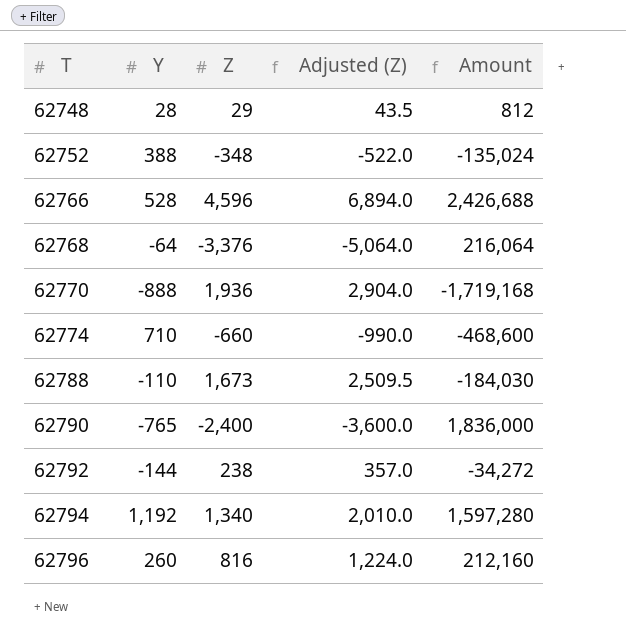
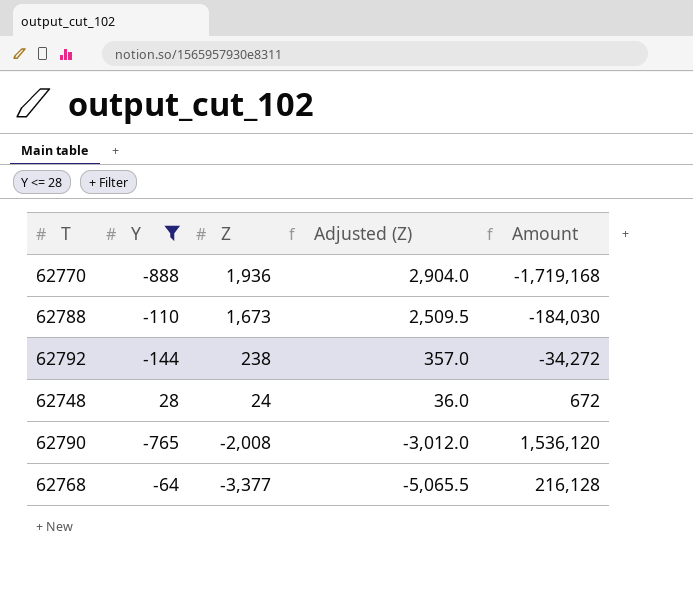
filter: none -> Y <= 28
row order: T ascending -> Z descending
62748 | Z: 29 -> 24
62748 | Adjusted (Z): 43.5 -> 36.0
62748 | Amount: 812 -> 672
62790 | Z: -2,400 -> -2,008
62790 | Adjusted (Z): -3,600.0 -> -3,012.0
62790 | Amount: 1,836,000 -> 1,536,120
62768 | Z: -3,376 -> -3,377
62768 | Adjusted (Z): -5,064.0 -> -5,065.5
62768 | Amount: 216,064 -> 216,128

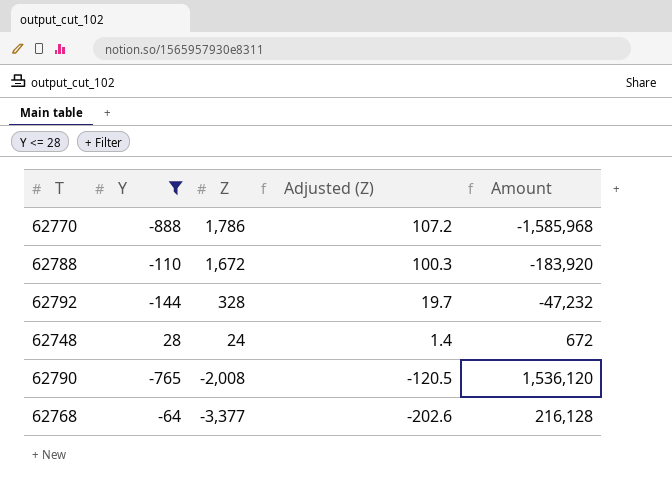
column Adjusted (Z) | formula: [Z] * 1.5 -> [Z] * 0.06
62770 | Z: 1,936 -> 1,786
62770 | Amount: -1,719,168 -> -1,585,968
62788 | Z: 1,673 -> 1,672
62788 | Amount: -184,030 -> -183,920
62792 | Z: 238 -> 328
62792 | Amount: -34,272 -> -47,232

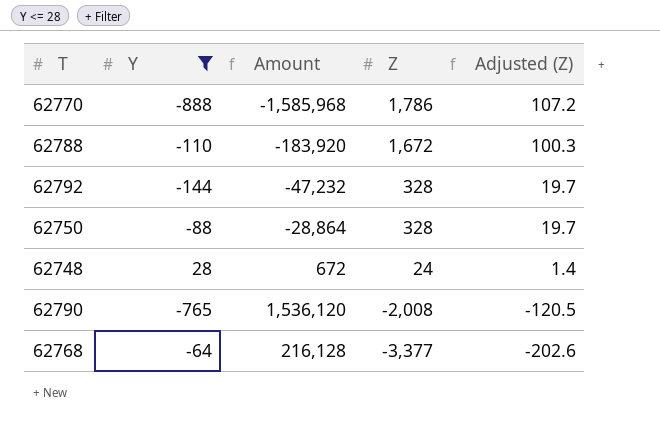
column Amount | position: 5 -> 3
row 62750: none -> -88 | -28,864 | 328 | 19.7

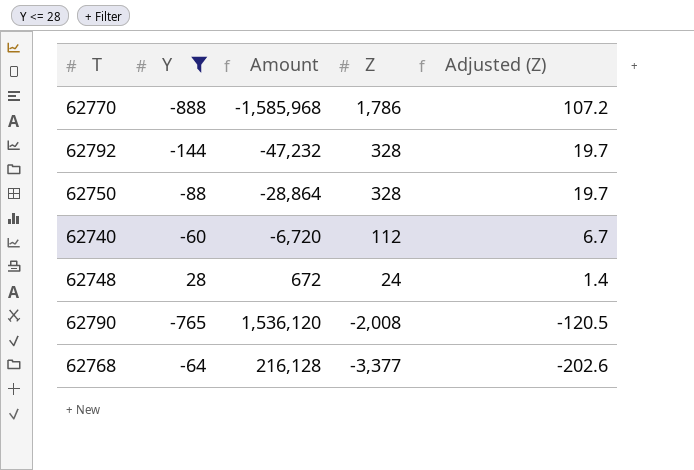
row 62788: -110 | -183,920 | 1,672 | 100.3 -> none
row 62740: none -> -60 | -6,720 | 112 | 6.7

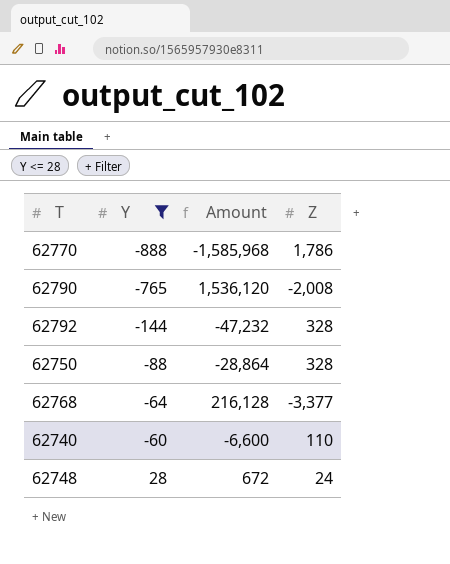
row order: Z descending -> Y ascending
column Adjusted (Z) | formula: [Z] * 0.06 -> none
62740 | Amount: -6,720 -> -6,600
62740 | Z: 112 -> 110

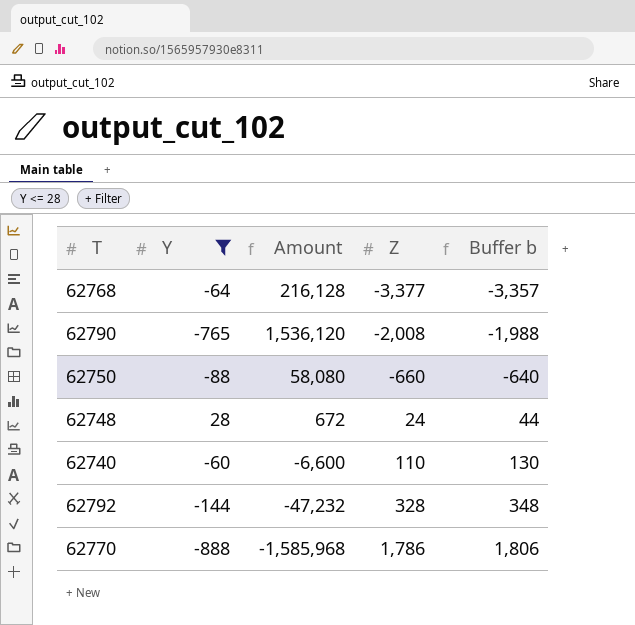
row order: Y ascending -> Z ascending
column Buffer b | formula: none -> [Z] + 20
62750 | Amount: -28,864 -> 58,080
62750 | Z: 328 -> -660

